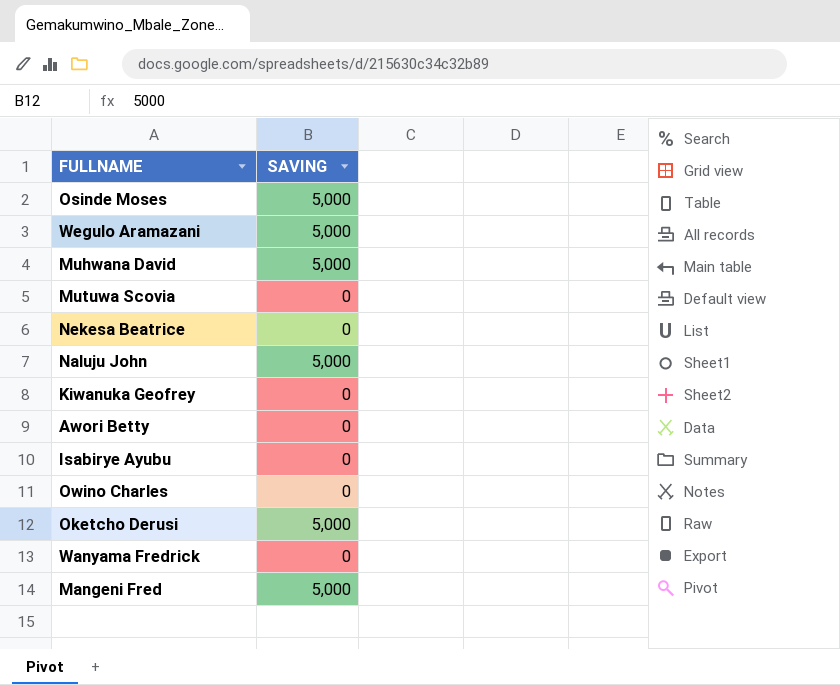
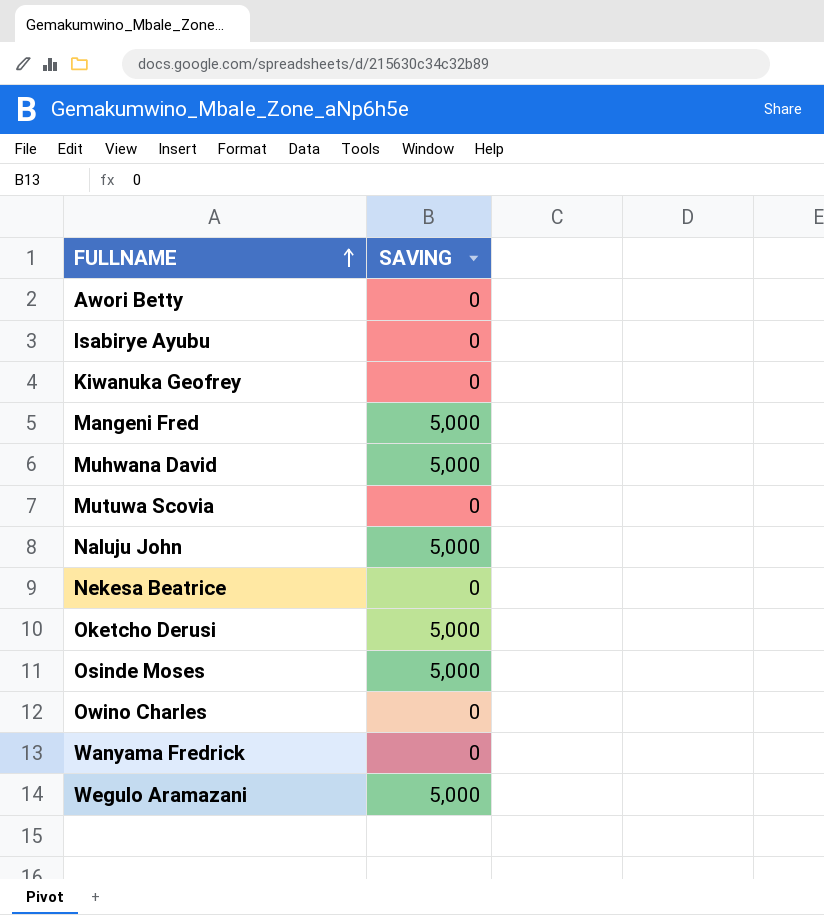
row order: none -> FULLNAME ascending

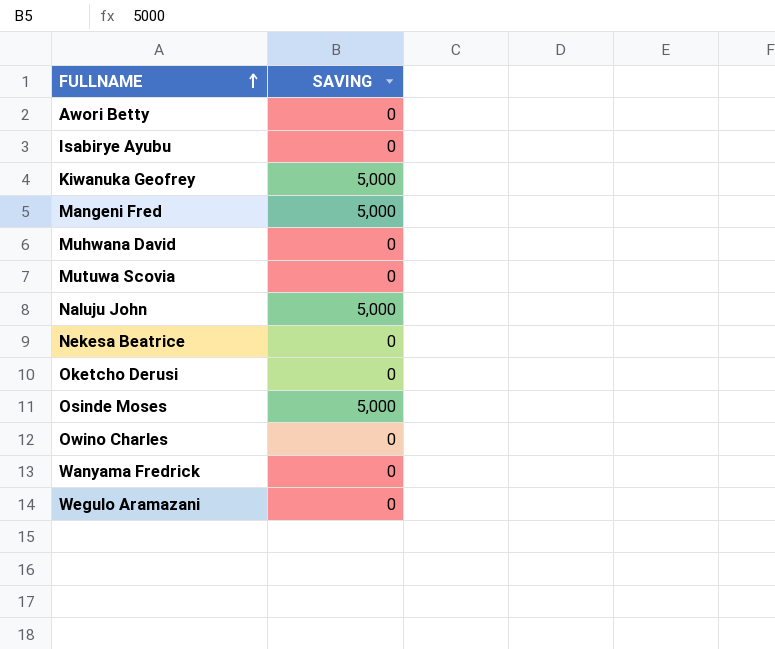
Kiwanuka Geofrey | SAVING: 0 -> 5,000
Muhwana David | SAVING: 5,000 -> 0
Oketcho Derusi | SAVING: 5,000 -> 0
Wegulo Aramazani | SAVING: 5,000 -> 0

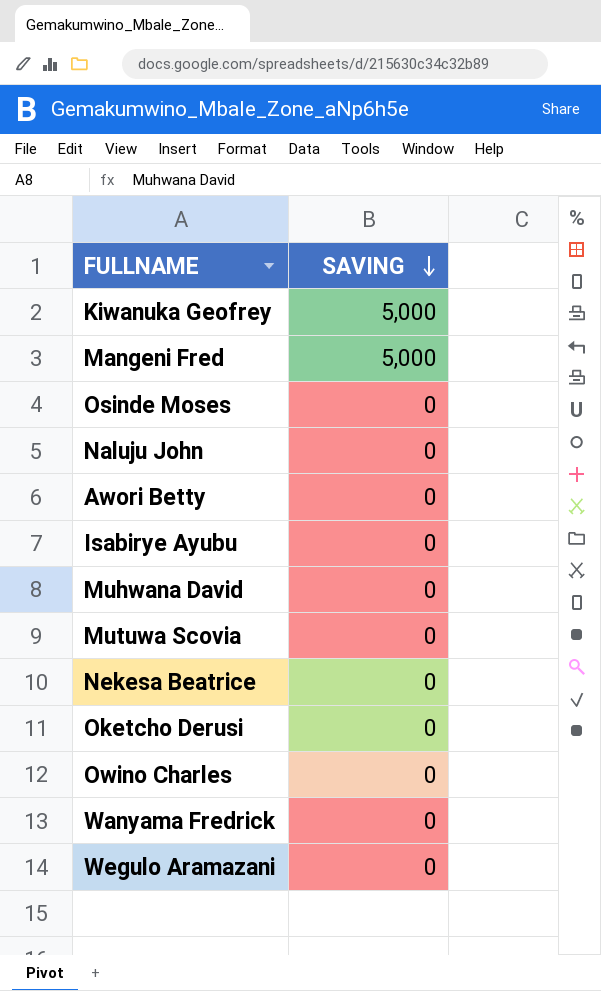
row order: FULLNAME ascending -> SAVING descending
Osinde Moses | SAVING: 5,000 -> 0
Naluju John | SAVING: 5,000 -> 0

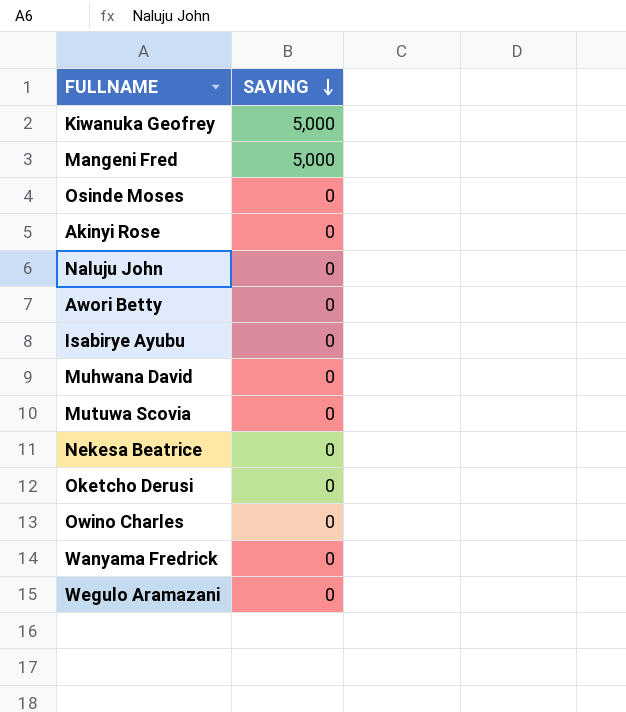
row Akinyi Rose: none -> 0

